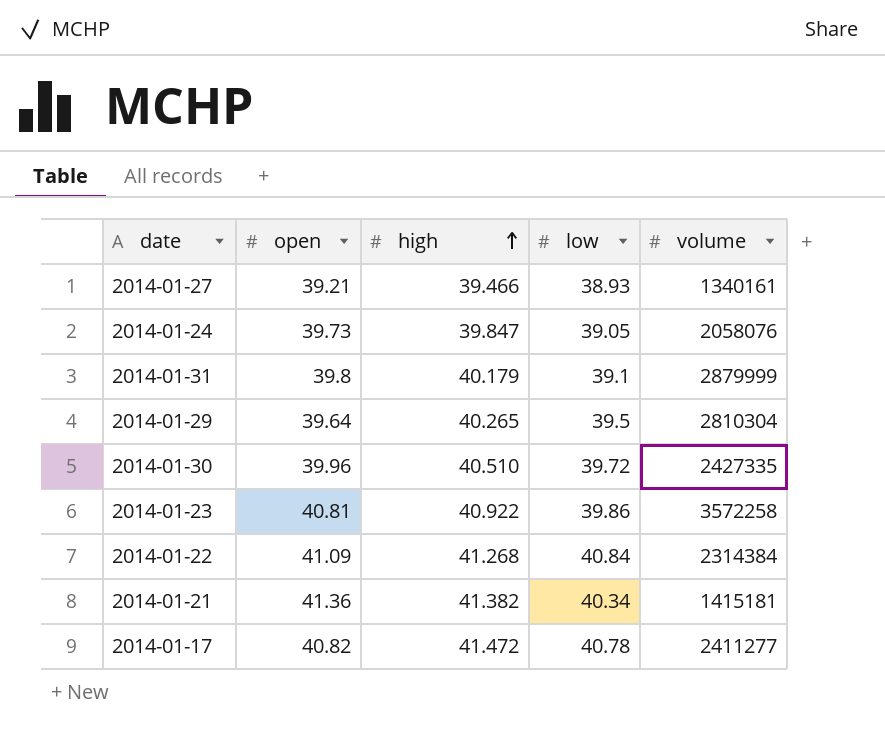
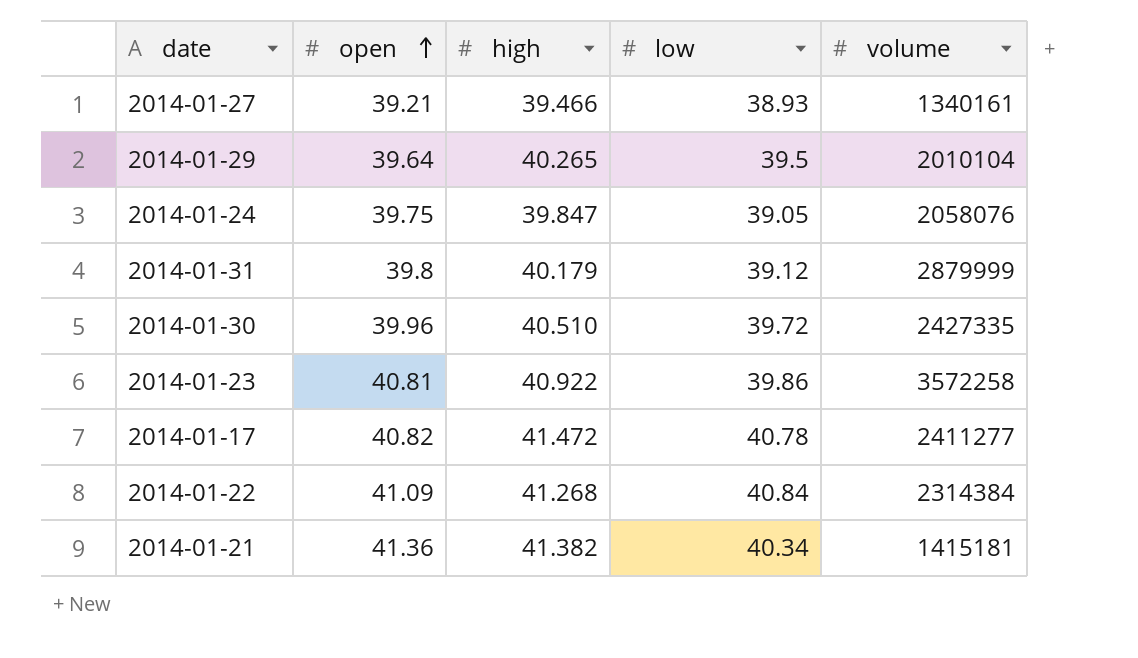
row order: high ascending -> open ascending
2014-01-29 | volume: 2810304 -> 2010104
2014-01-24 | open: 39.73 -> 39.75
2014-01-31 | low: 39.1 -> 39.12

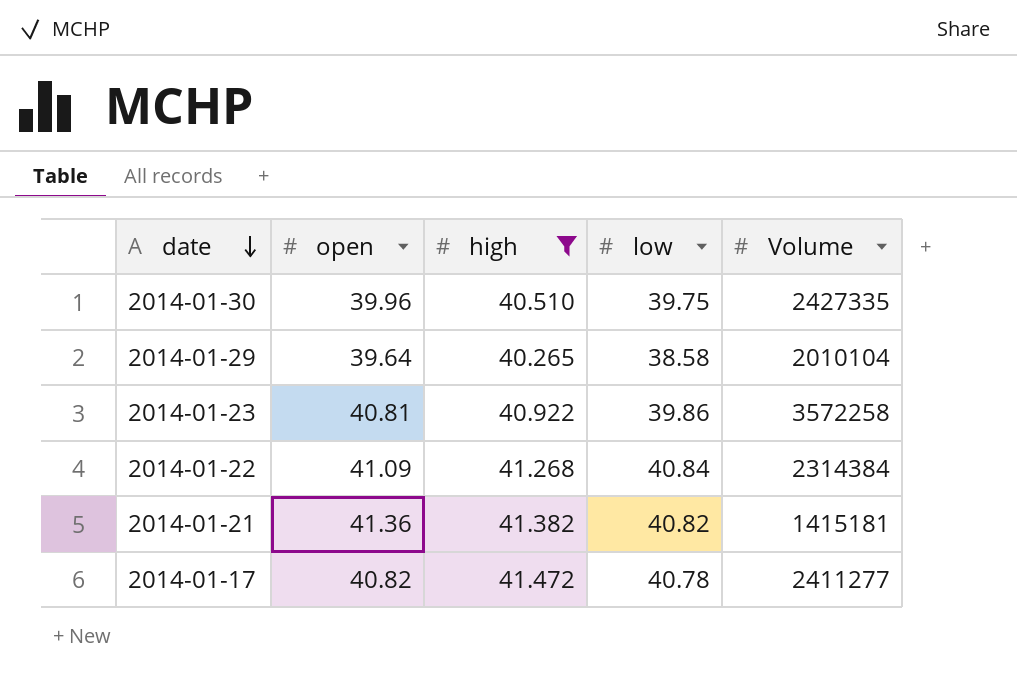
filter: none -> high >= 40.265
row order: open ascending -> date descending
column name: volume -> Volume
2014-01-30 | low: 39.72 -> 39.75
2014-01-29 | low: 39.5 -> 38.58
2014-01-21 | low: 40.34 -> 40.82

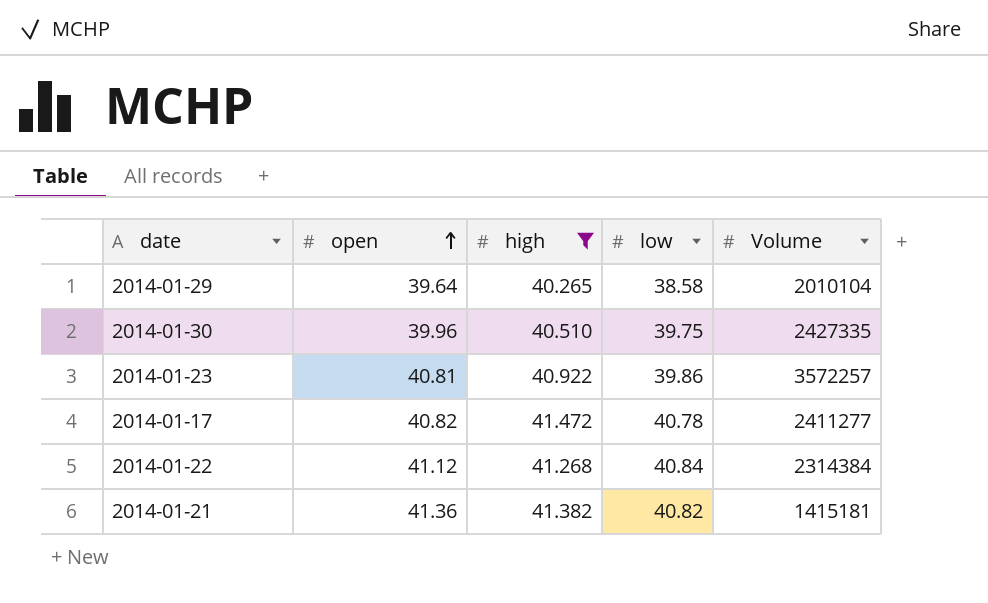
row order: date descending -> open ascending
2014-01-23 | Volume: 3572258 -> 3572257
2014-01-22 | open: 41.09 -> 41.12

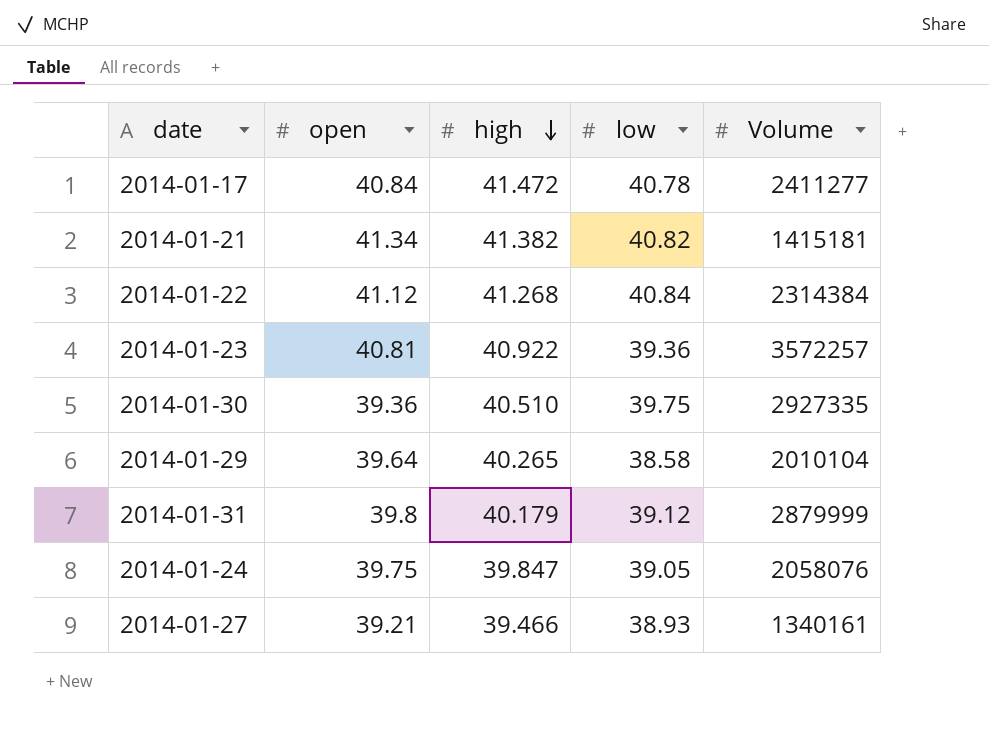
filter: high >= 40.265 -> none
row order: open ascending -> high descending
2014-01-17 | open: 40.82 -> 40.84
2014-01-21 | open: 41.36 -> 41.34
2014-01-23 | low: 39.86 -> 39.36
2014-01-30 | open: 39.96 -> 39.36
2014-01-30 | Volume: 2427335 -> 2927335

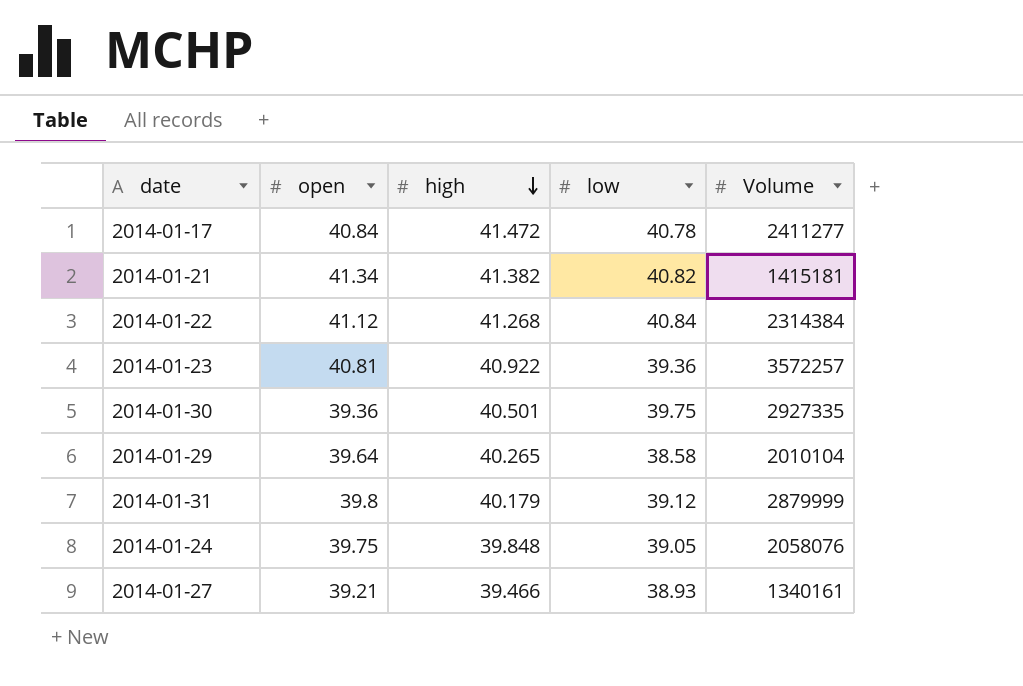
2014-01-30 | high: 40.510 -> 40.501
2014-01-24 | high: 39.847 -> 39.848

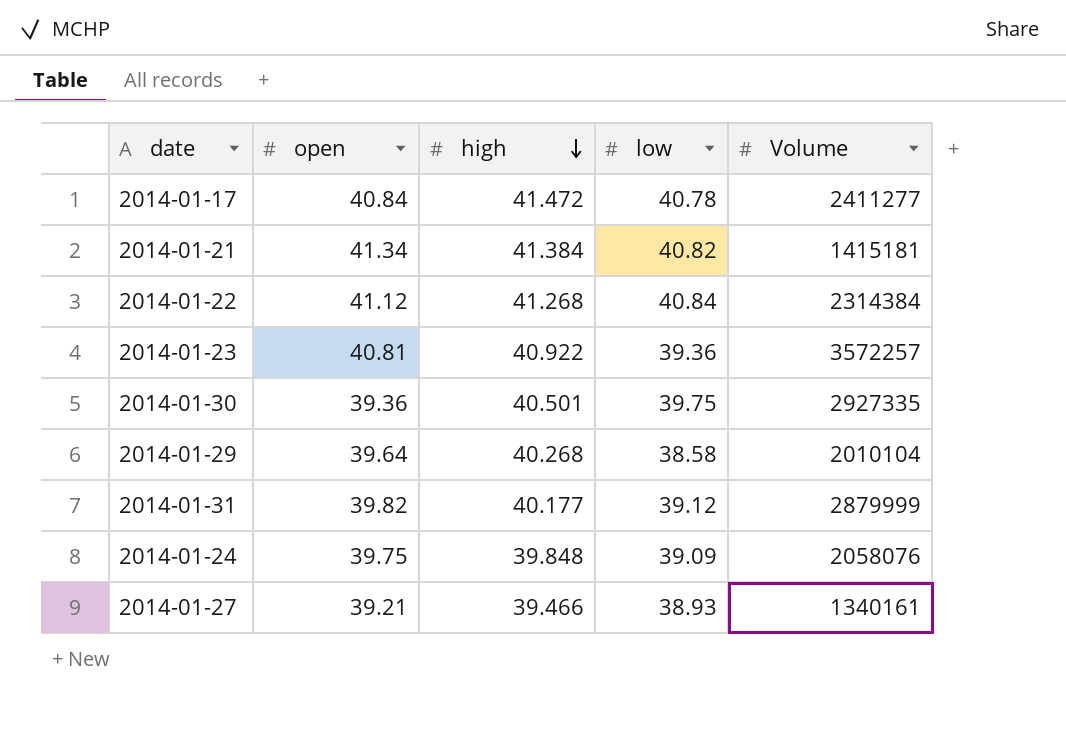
2014-01-21 | high: 41.382 -> 41.384
2014-01-29 | high: 40.265 -> 40.268
2014-01-31 | open: 39.8 -> 39.82
2014-01-31 | high: 40.179 -> 40.177
2014-01-24 | low: 39.05 -> 39.09

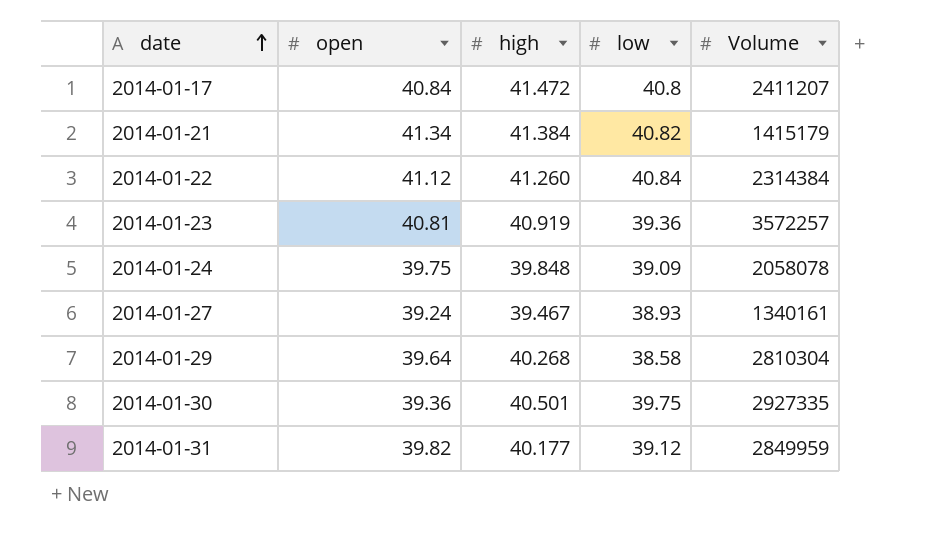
row order: high descending -> date ascending
2014-01-17 | low: 40.78 -> 40.8
2014-01-17 | Volume: 2411277 -> 2411207
2014-01-21 | Volume: 1415181 -> 1415179
2014-01-22 | high: 41.268 -> 41.260
2014-01-23 | high: 40.922 -> 40.919
2014-01-24 | Volume: 2058076 -> 2058078
2014-01-27 | open: 39.21 -> 39.24
2014-01-27 | high: 39.466 -> 39.467
2014-01-29 | Volume: 2010104 -> 2810304
2014-01-31 | Volume: 2879999 -> 2849959

